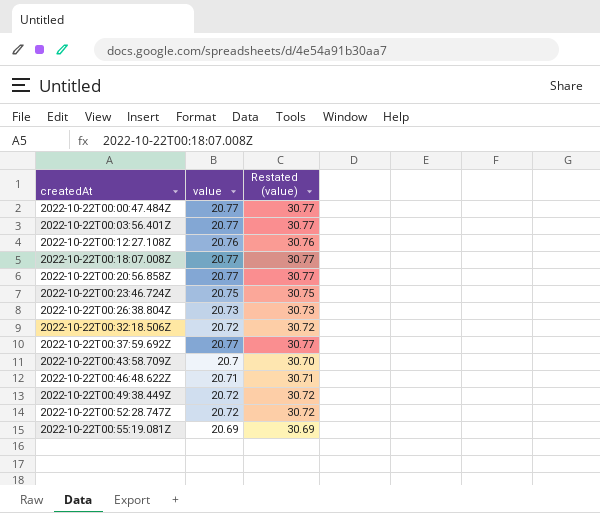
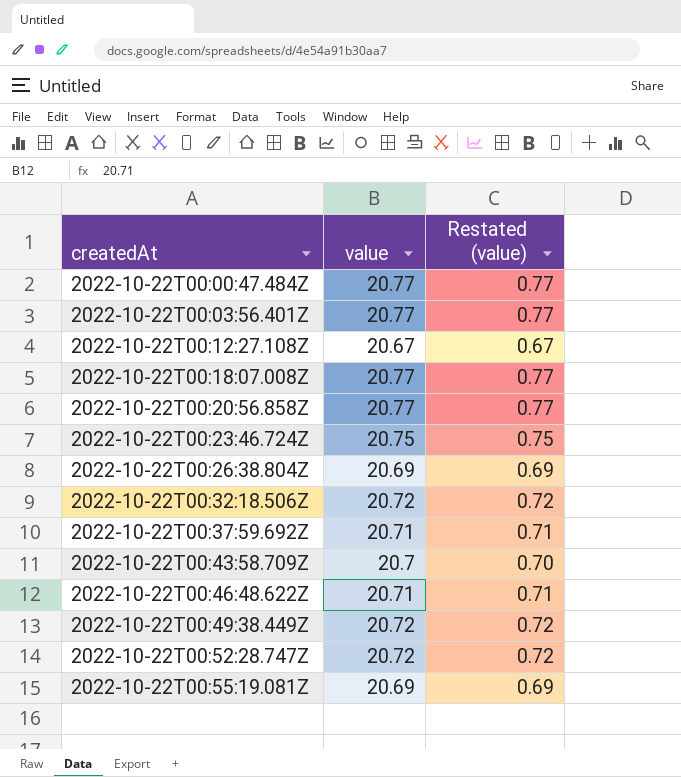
column Restated (value) | formula: [value] + 10 -> [value] - 20
2022-10-22T00:12:27.108Z | value: 20.76 -> 20.67
2022-10-22T00:26:38.804Z | value: 20.73 -> 20.69
2022-10-22T00:37:59.692Z | value: 20.77 -> 20.71

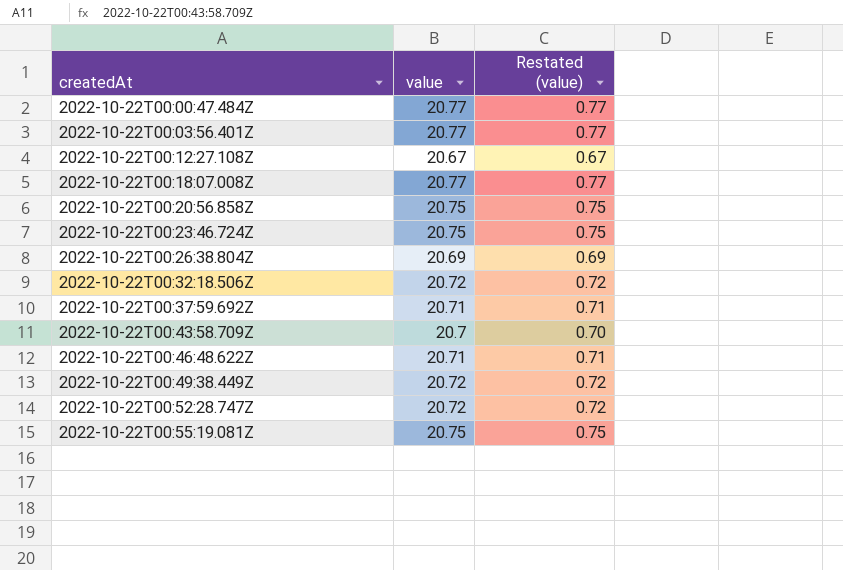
2022-10-22T00:20:56.858Z | value: 20.77 -> 20.75
2022-10-22T00:20:56.858Z | Restated (value): 0.77 -> 0.75
2022-10-22T00:55:19.081Z | value: 20.69 -> 20.75
2022-10-22T00:55:19.081Z | Restated (value): 0.69 -> 0.75

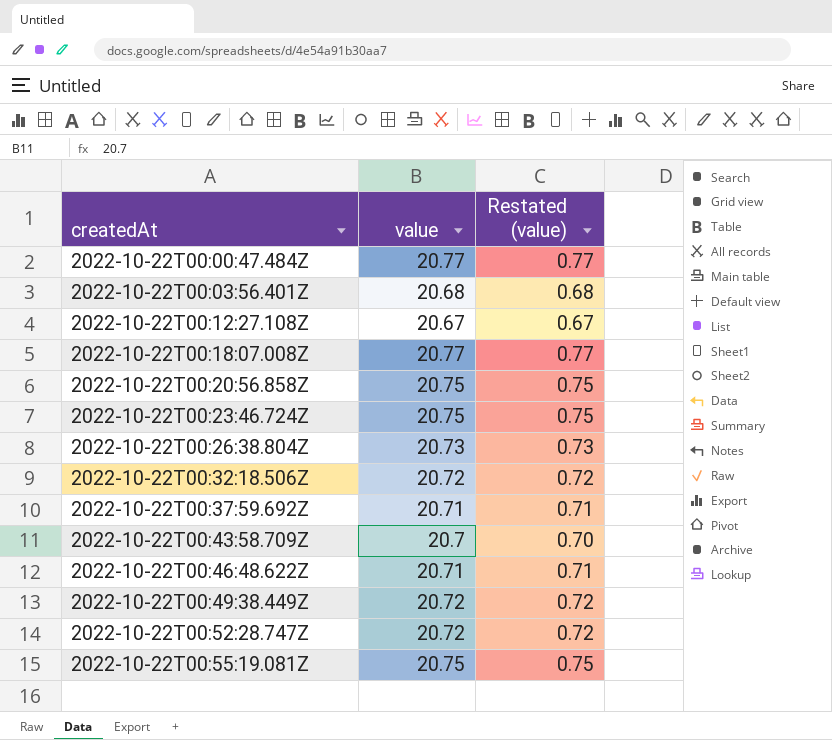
2022-10-22T00:03:56.401Z | value: 20.77 -> 20.68
2022-10-22T00:03:56.401Z | Restated (value): 0.77 -> 0.68
2022-10-22T00:26:38.804Z | value: 20.69 -> 20.73
2022-10-22T00:26:38.804Z | Restated (value): 0.69 -> 0.73

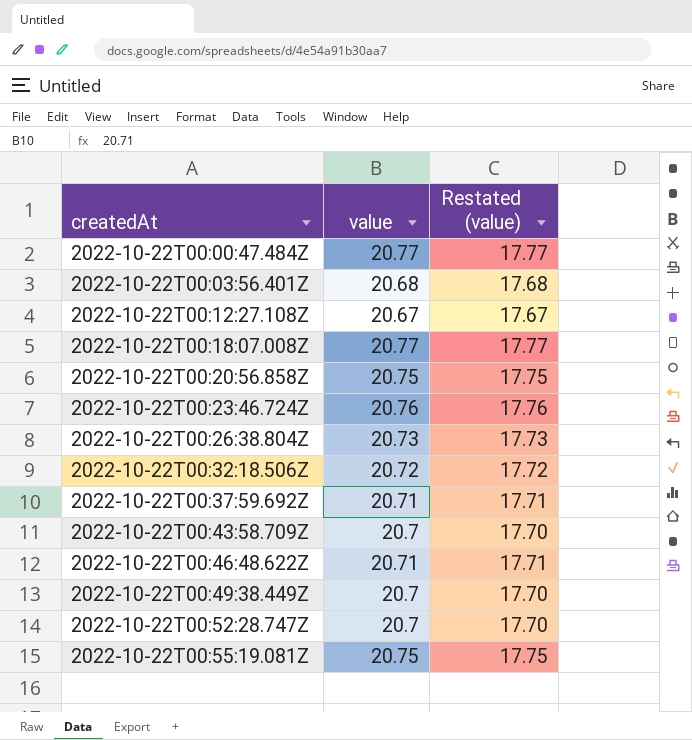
column Restated (value) | formula: [value] - 20 -> [value] - 3
2022-10-22T00:23:46.724Z | value: 20.75 -> 20.76
2022-10-22T00:49:38.449Z | value: 20.72 -> 20.7
2022-10-22T00:52:28.747Z | value: 20.72 -> 20.7

